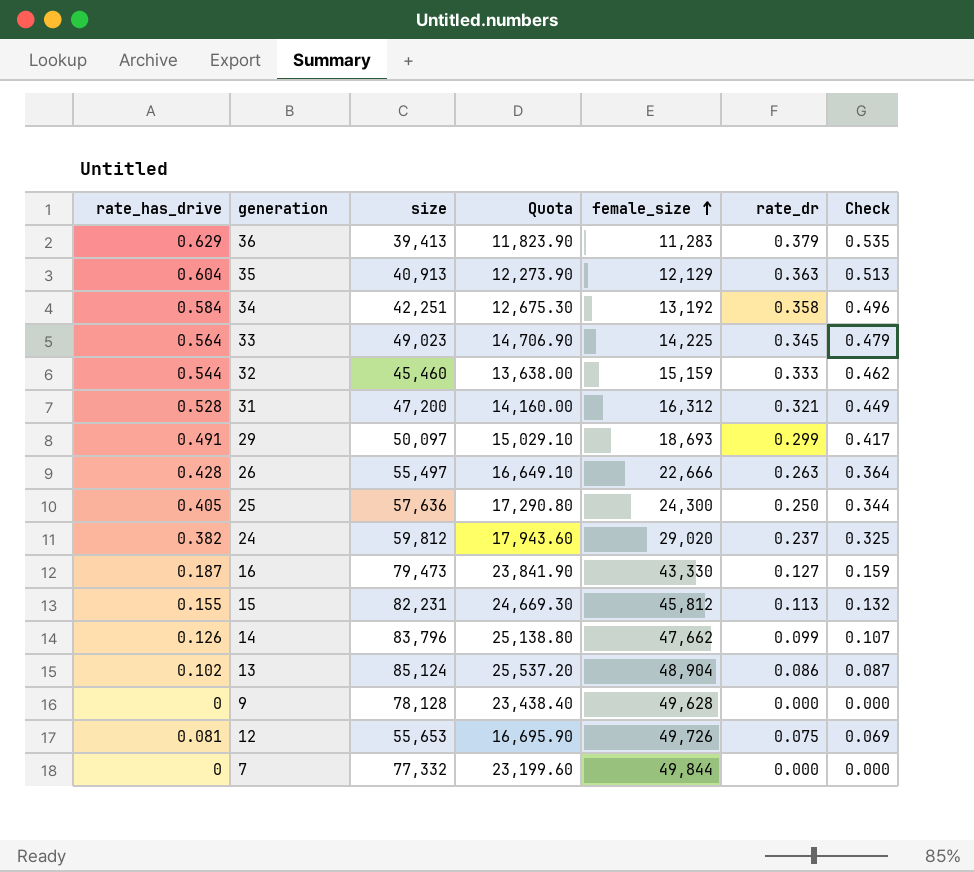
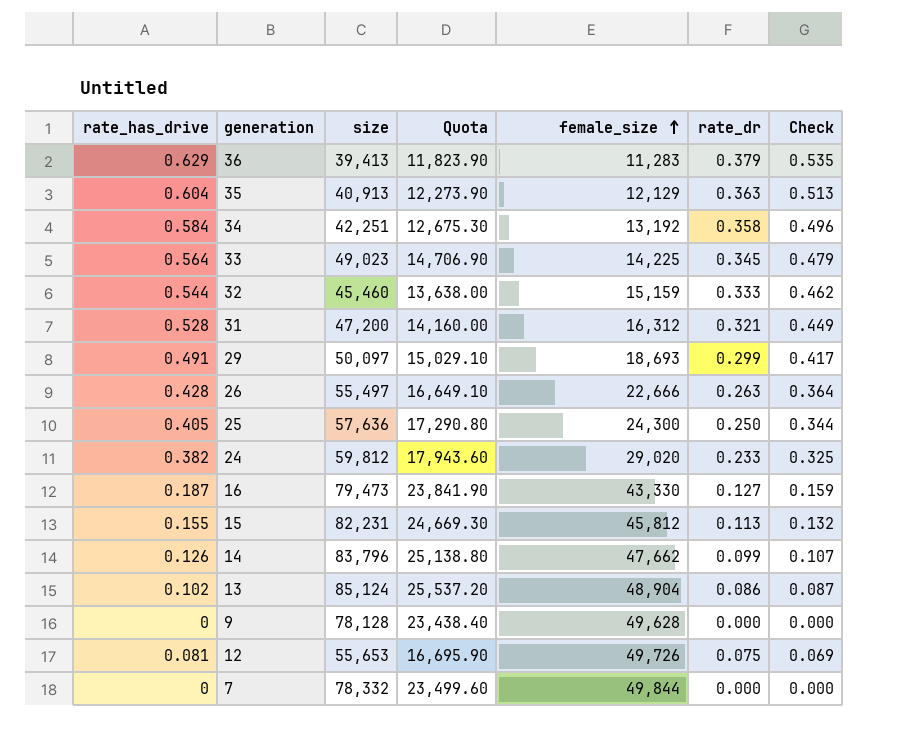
24 | rate_dr: 0.237 -> 0.233
7 | size: 77,332 -> 78,332
7 | Quota: 23,199.60 -> 23,499.60

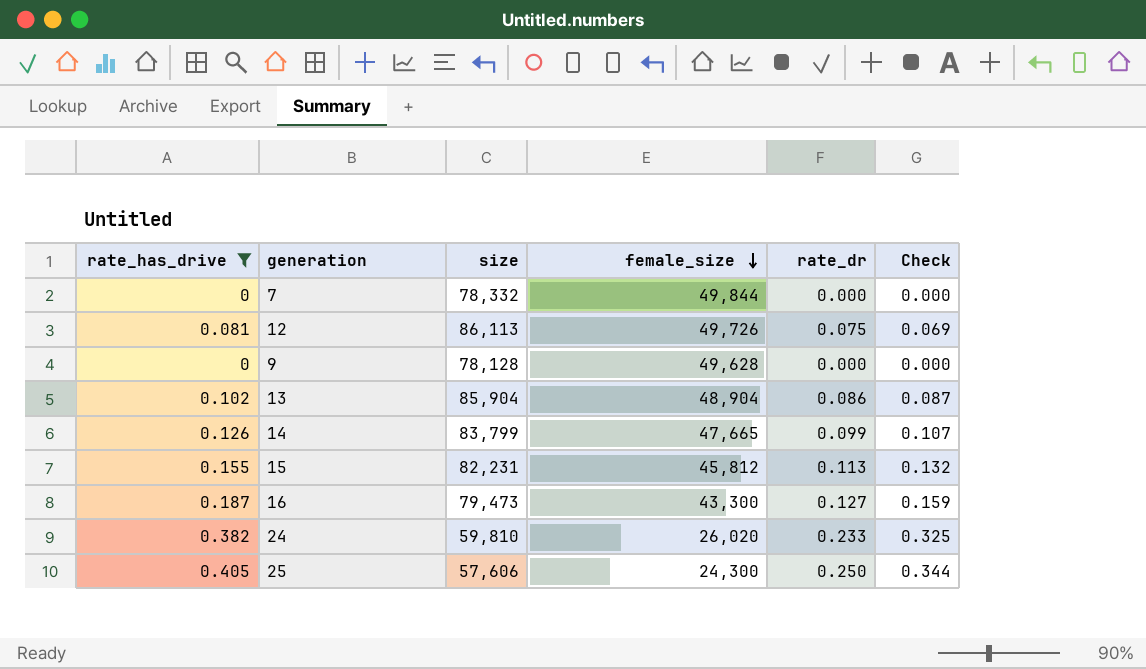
filter: none -> rate_has_drive <= 0.405
row order: female_size ascending -> female_size descending
column Quota | formula: [size] * 0.3 -> none
12 | size: 55,653 -> 86,113
13 | size: 85,124 -> 85,904
14 | size: 83,796 -> 83,799
14 | female_size: 47,662 -> 47,665
16 | female_size: 43,330 -> 43,300
24 | size: 59,812 -> 59,810
24 | female_size: 29,020 -> 26,020
25 | size: 57,636 -> 57,606

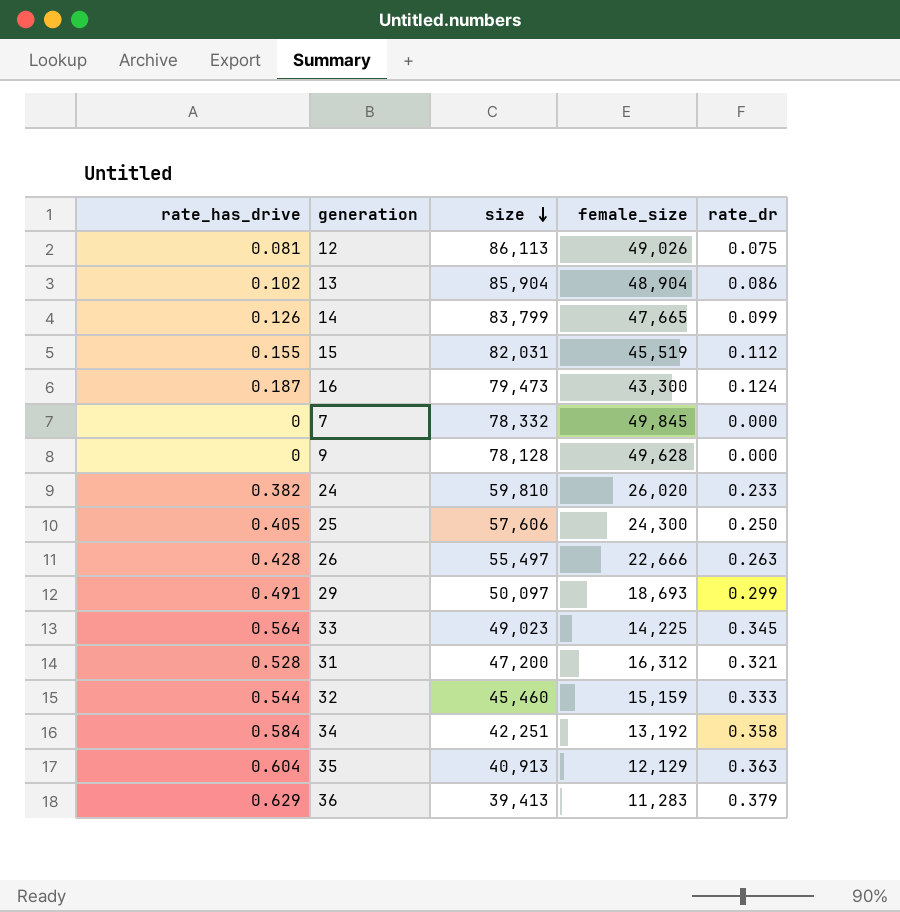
filter: rate_has_drive <= 0.405 -> none
row order: female_size descending -> size descending
column Check | formula: [rate_has_drive] * 0.85 -> none
12 | female_size: 49,726 -> 49,026
15 | size: 82,231 -> 82,031
15 | female_size: 45,812 -> 45,519
15 | rate_dr: 0.113 -> 0.112
16 | rate_dr: 0.127 -> 0.124
7 | female_size: 49,844 -> 49,845

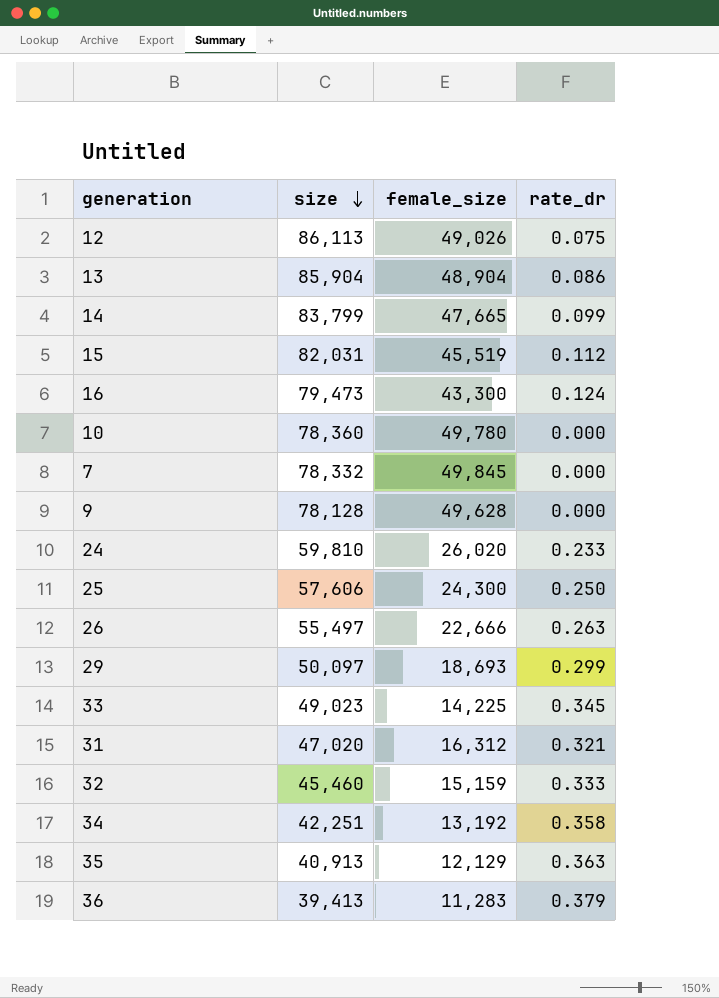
column rate_has_drive | position: 1 -> none
row 10: none -> 78,360 | 49,780 | 0.000
31 | size: 47,200 -> 47,020

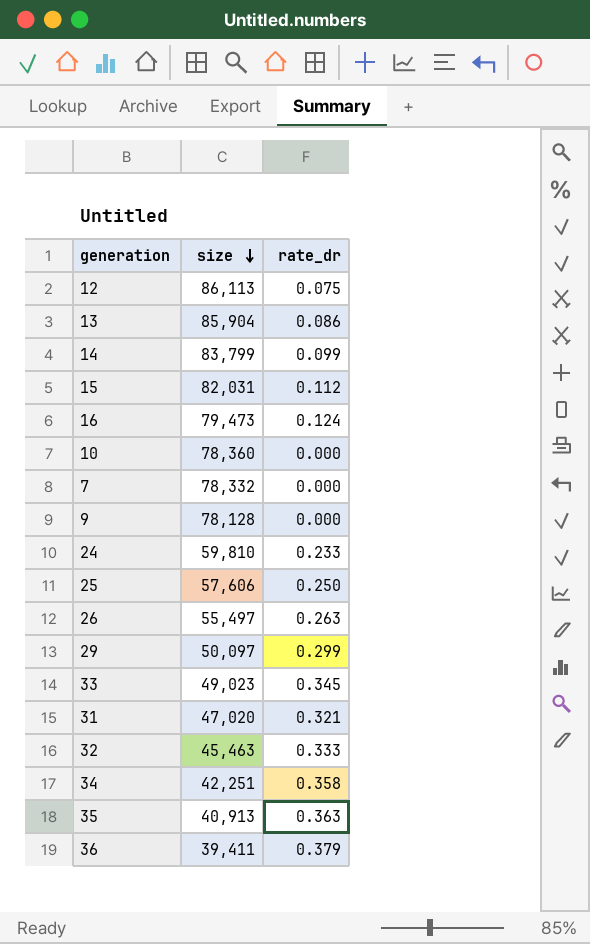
column female_size | position: 3 -> none
32 | size: 45,460 -> 45,463
36 | size: 39,413 -> 39,411

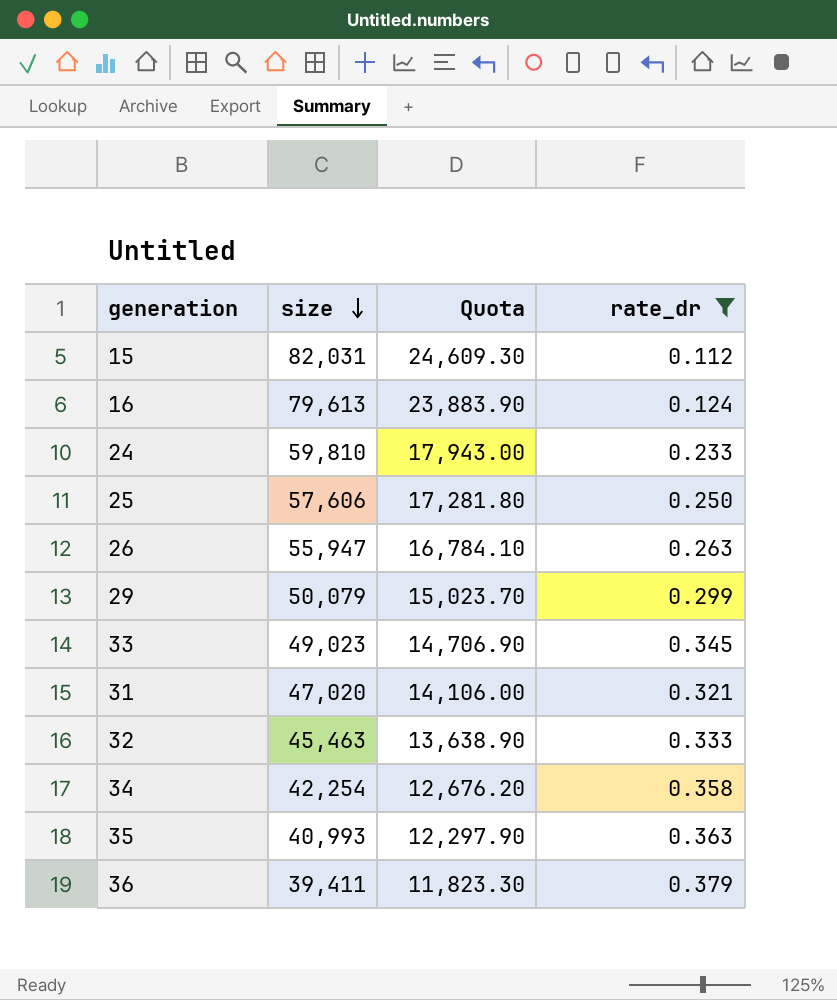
filter: none -> rate_dr >= 0.112
column Quota | formula: none -> [size] * 0.3
16 | size: 79,473 -> 79,613
26 | size: 55,497 -> 55,947
29 | size: 50,097 -> 50,079
34 | size: 42,251 -> 42,254
35 | size: 40,913 -> 40,993

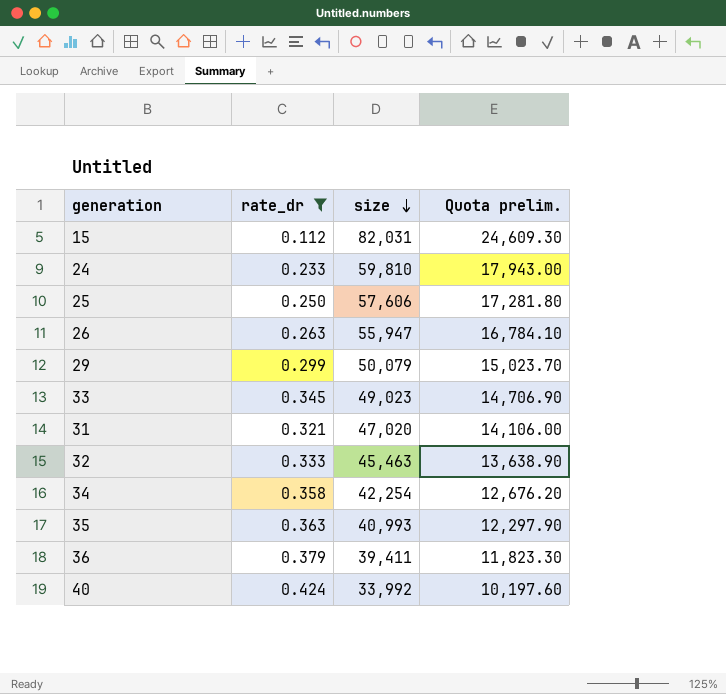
column rate_dr | position: 4 -> 2
column name: Quota -> Quota prelim.
row 16: 79,613 | 23,883.90 | 0.124 -> none
row 40: none -> 0.424 | 33,992 | 10,197.60

